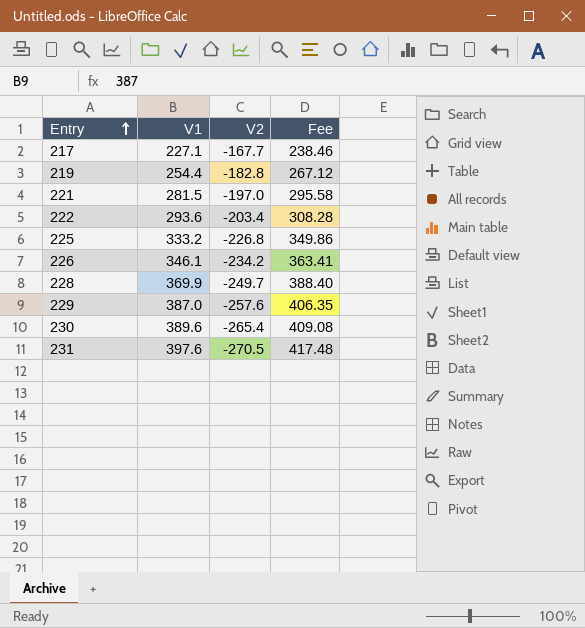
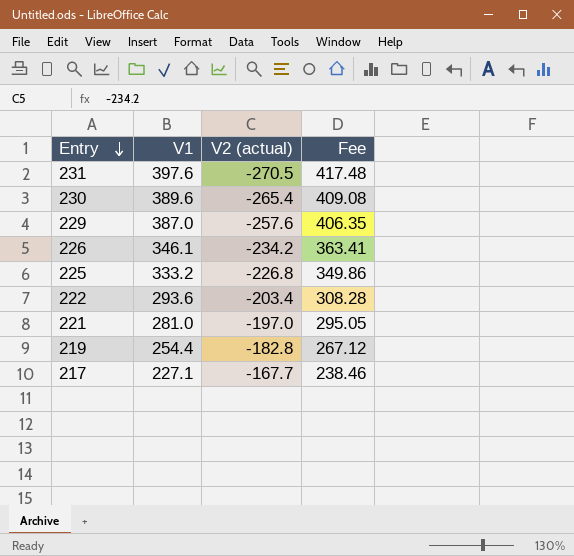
row order: Entry ascending -> Entry descending
column name: V2 -> V2 (actual)
row 228: 369.9 | -249.7 | 388.40 -> none
221 | V1: 281.5 -> 281.0
221 | Fee: 295.58 -> 295.05

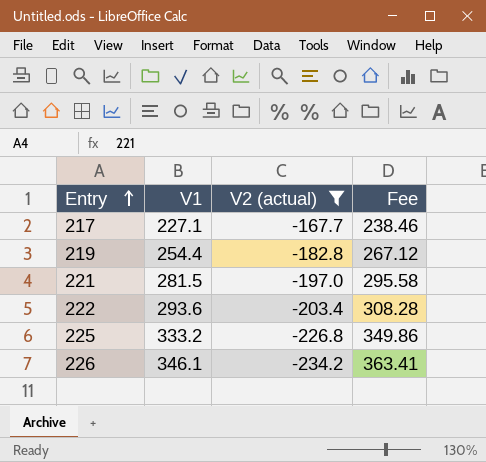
filter: none -> V2 (actual) >= -234.2
row order: Entry descending -> Entry ascending
221 | V1: 281.0 -> 281.5
221 | Fee: 295.05 -> 295.58

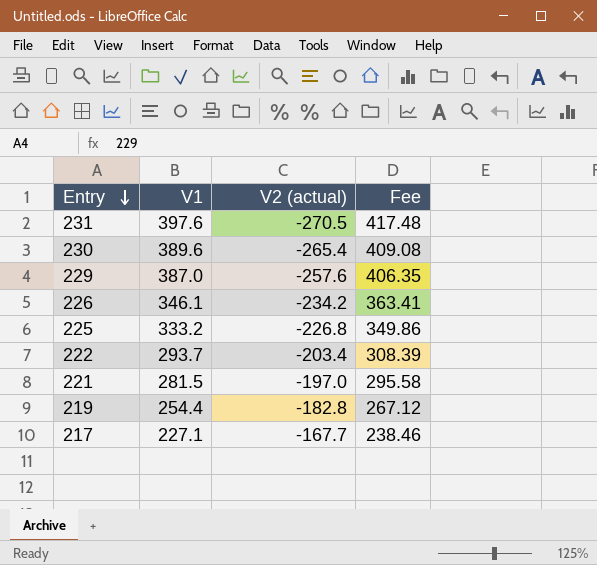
filter: V2 (actual) >= -234.2 -> none
row order: Entry ascending -> Entry descending
222 | V1: 293.6 -> 293.7
222 | Fee: 308.28 -> 308.39

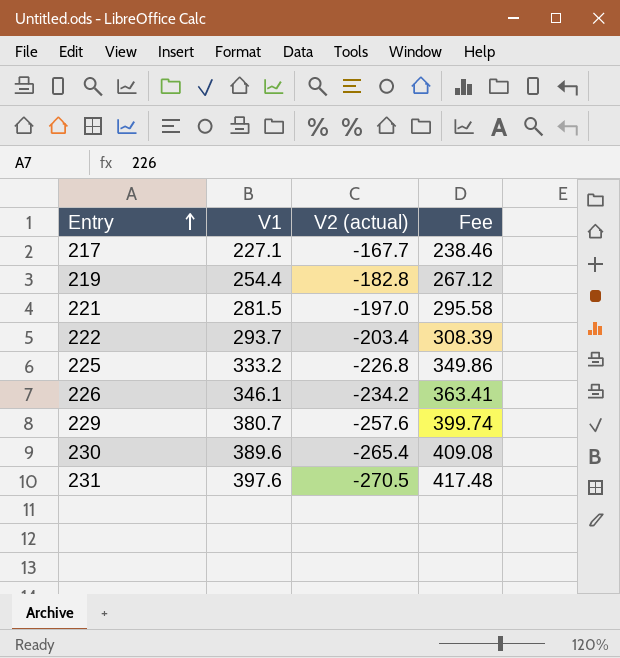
row order: Entry descending -> Entry ascending
229 | V1: 387.0 -> 380.7
229 | Fee: 406.35 -> 399.74

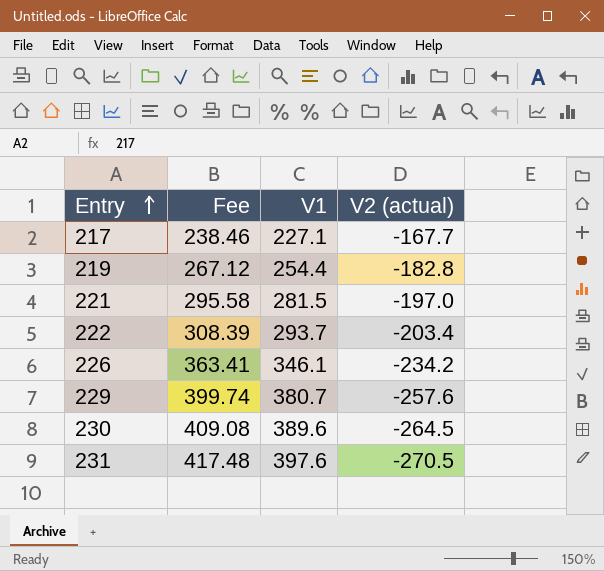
column Fee | position: 4 -> 2
row 225: 333.2 | -226.8 | 349.86 -> none
230 | V2 (actual): -265.4 -> -264.5

